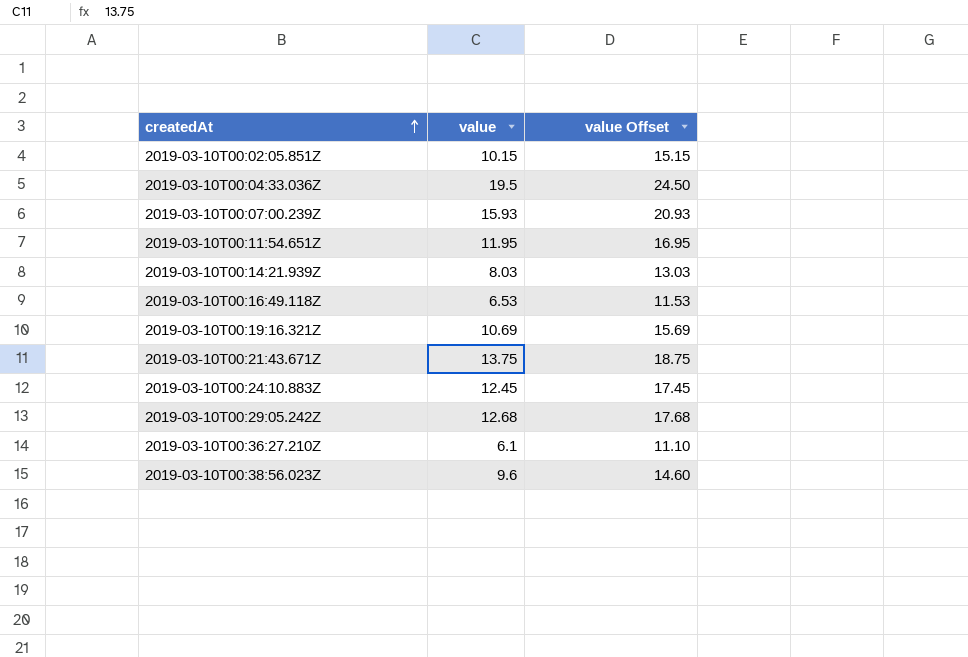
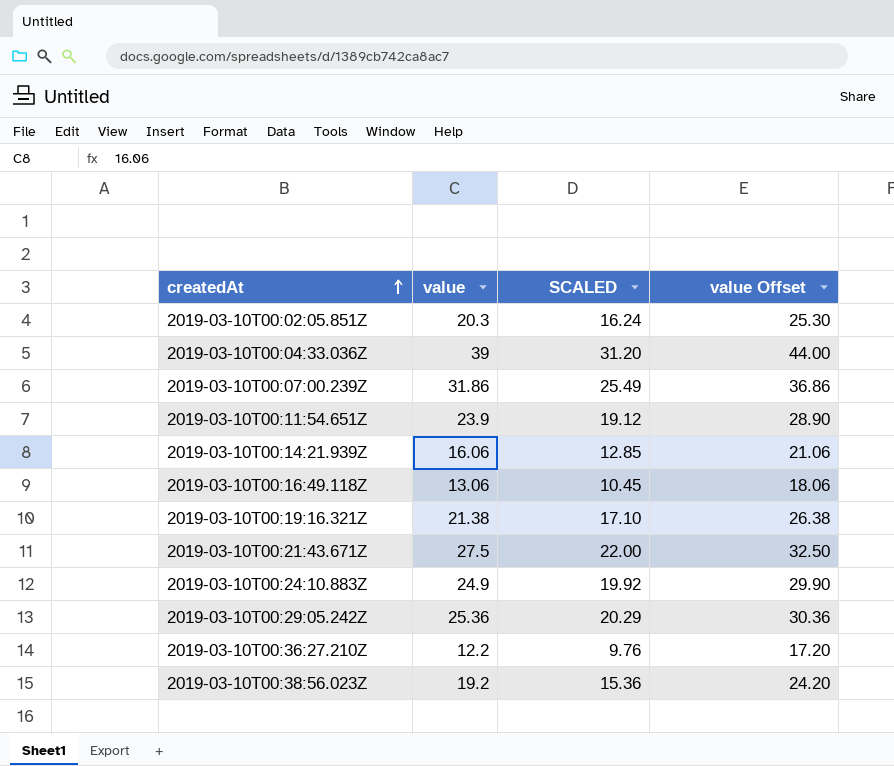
column SCALED | formula: none -> [value] * 0.8
2019-03-10T00:02:05.851Z | value: 10.15 -> 20.3
2019-03-10T00:02:05.851Z | value Offset: 15.15 -> 25.30
2019-03-10T00:04:33.036Z | value: 19.5 -> 39
2019-03-10T00:04:33.036Z | value Offset: 24.50 -> 44.00
2019-03-10T00:07:00.239Z | value: 15.93 -> 31.86
2019-03-10T00:07:00.239Z | value Offset: 20.93 -> 36.86
2019-03-10T00:11:54.651Z | value: 11.95 -> 23.9
2019-03-10T00:11:54.651Z | value Offset: 16.95 -> 28.90
2019-03-10T00:14:21.939Z | value: 8.03 -> 16.06
2019-03-10T00:14:21.939Z | value Offset: 13.03 -> 21.06
2019-03-10T00:16:49.118Z | value: 6.53 -> 13.06
2019-03-10T00:16:49.118Z | value Offset: 11.53 -> 18.06
2019-03-10T00:19:16.321Z | value: 10.69 -> 21.38
2019-03-10T00:19:16.321Z | value Offset: 15.69 -> 26.38
2019-03-10T00:21:43.671Z | value: 13.75 -> 27.5
2019-03-10T00:21:43.671Z | value Offset: 18.75 -> 32.50
2019-03-10T00:24:10.883Z | value: 12.45 -> 24.9
2019-03-10T00:24:10.883Z | value Offset: 17.45 -> 29.90
2019-03-10T00:29:05.242Z | value: 12.68 -> 25.36
2019-03-10T00:29:05.242Z | value Offset: 17.68 -> 30.36
2019-03-10T00:36:27.210Z | value: 6.1 -> 12.2
2019-03-10T00:36:27.210Z | value Offset: 11.10 -> 17.20
2019-03-10T00:38:56.023Z | value: 9.6 -> 19.2
2019-03-10T00:38:56.023Z | value Offset: 14.60 -> 24.20

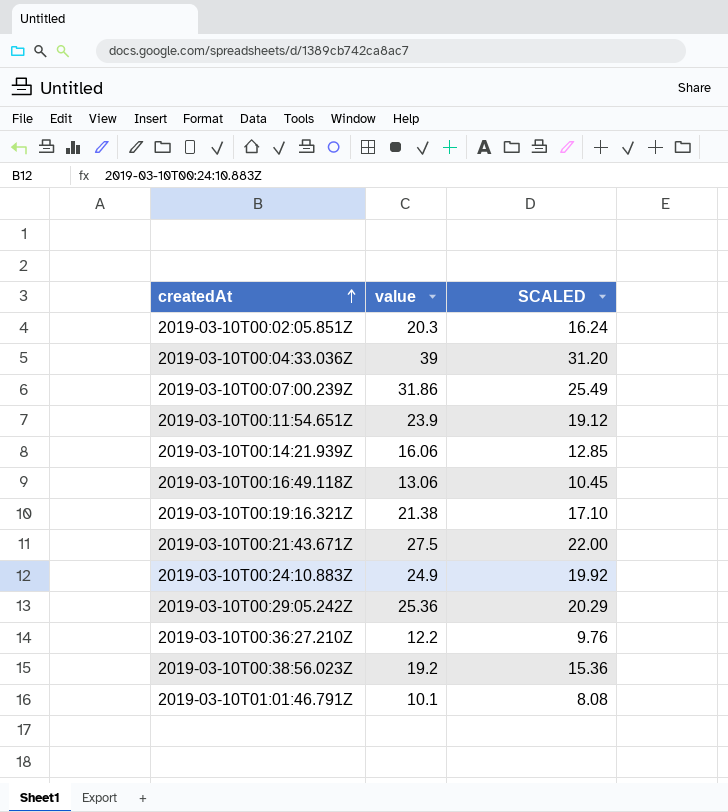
column value Offset | formula: [value] + 5 -> none
row 2019-03-10T01:01:46.791Z: none -> 10.1 | 8.08

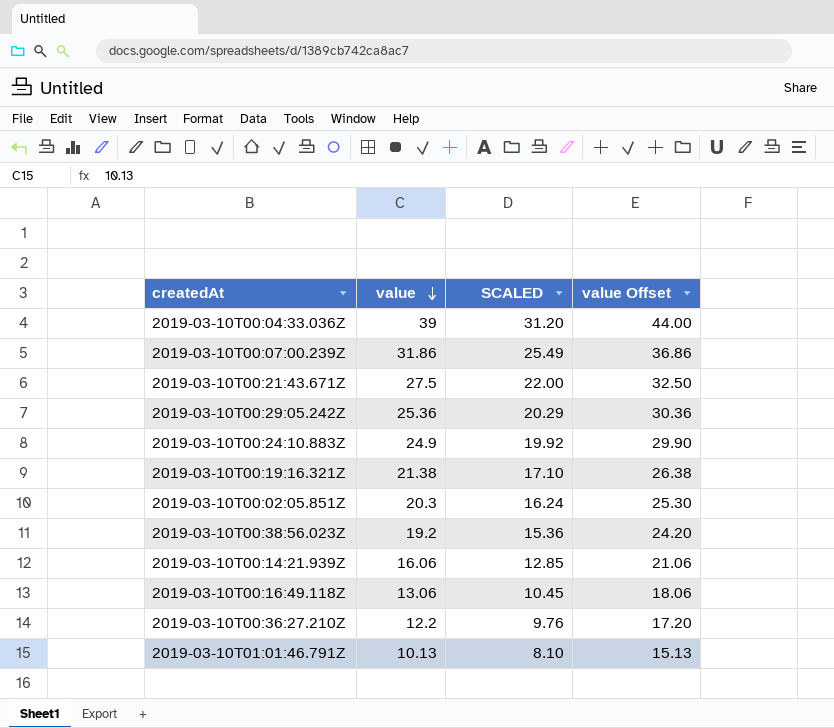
row order: createdAt ascending -> value descending
column value Offset | formula: none -> [value] + 5
row 2019-03-10T00:11:54.651Z: 23.9 | 19.12 -> none
2019-03-10T01:01:46.791Z | value: 10.1 -> 10.13
2019-03-10T01:01:46.791Z | SCALED: 8.08 -> 8.10

